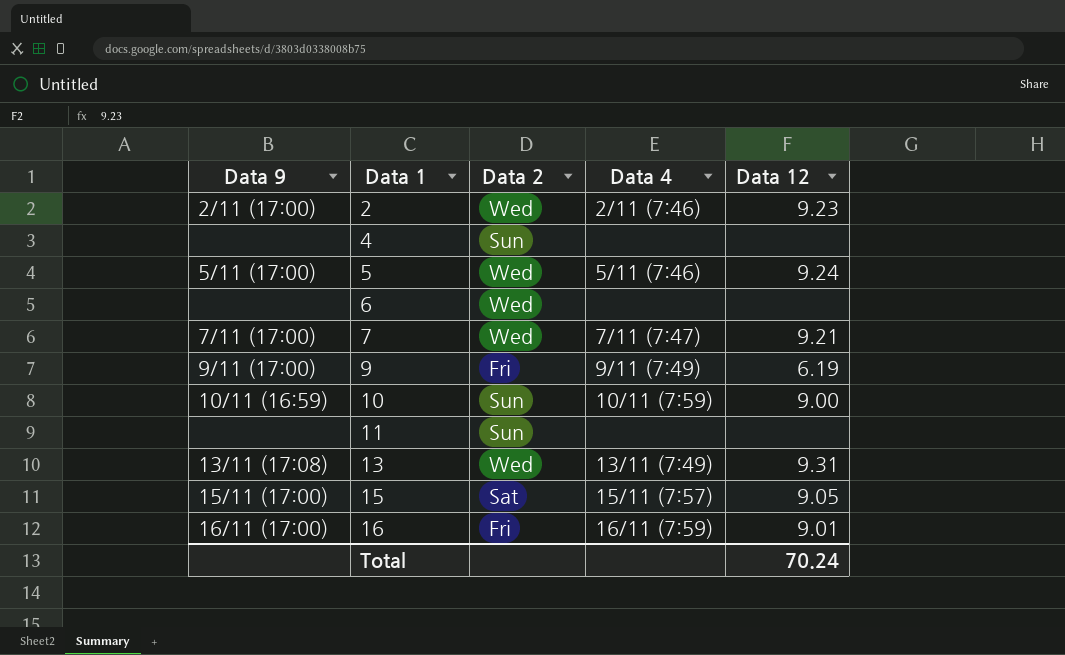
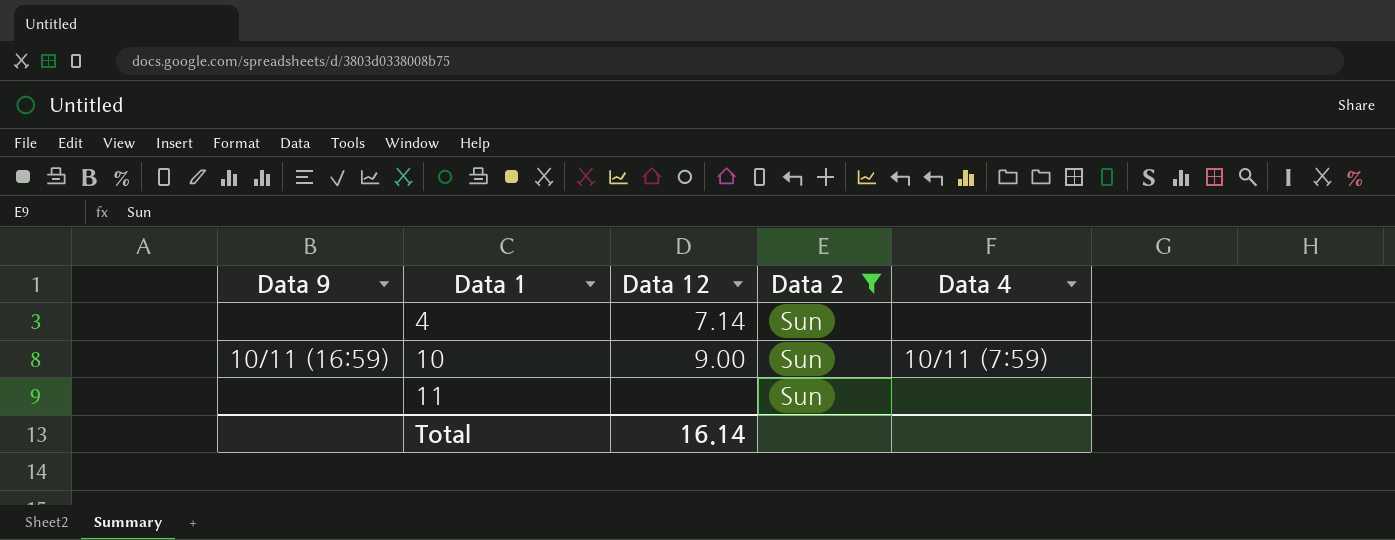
filter: none -> Data 2 = Sun
column Data 12 | position: 5 -> 3
4 | Data 12: none -> 7.14
Total | Data 12: 70.24 -> 16.14

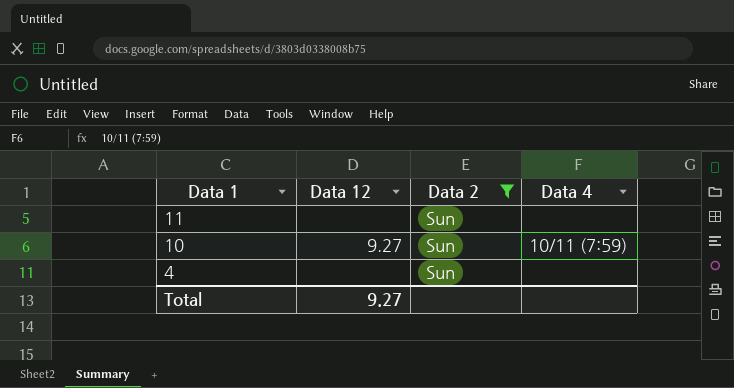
row order: Data 1 ascending -> Data 1 descending
column Data 9 | position: 1 -> none
10 | Data 12: 9.00 -> 9.27
4 | Data 12: 7.14 -> none
Total | Data 12: 16.14 -> 9.27

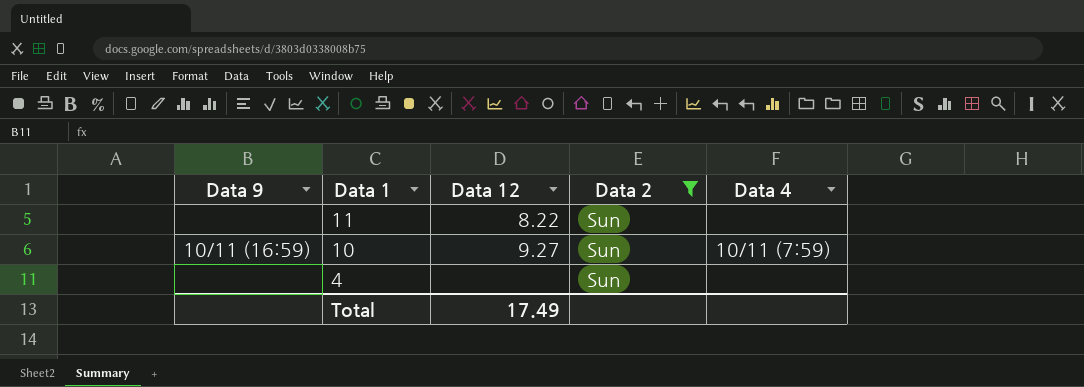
column Data 9 | position: none -> 1
11 | Data 12: none -> 8.22
Total | Data 12: 9.27 -> 17.49

